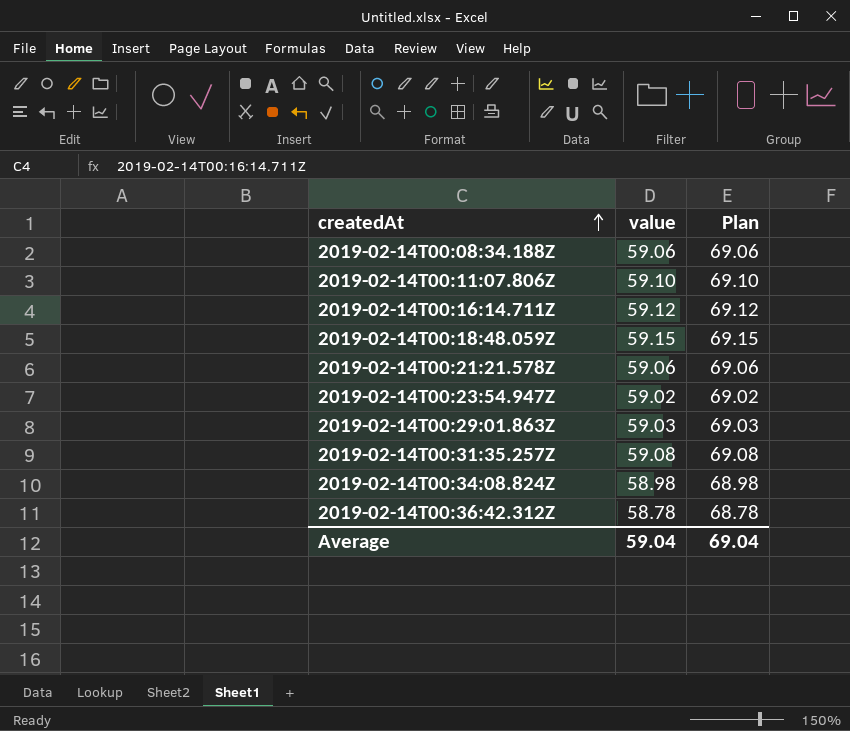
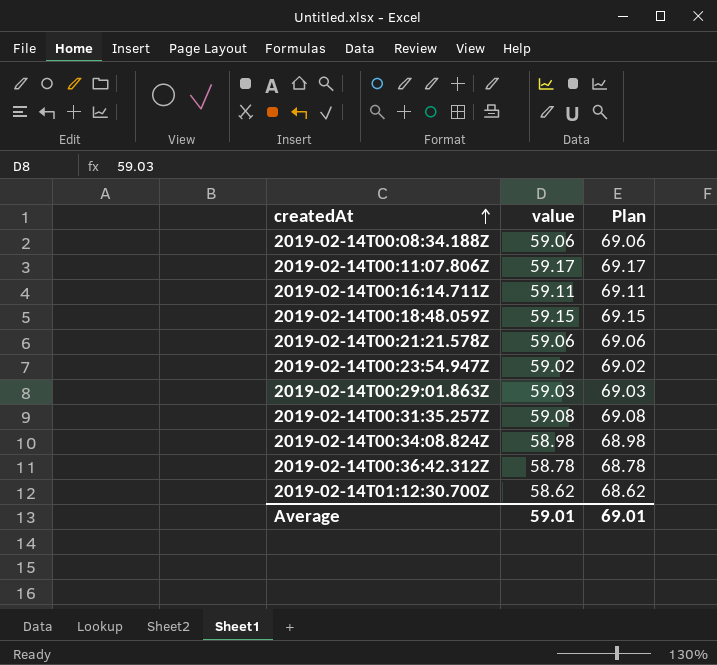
2019-02-14T00:11:07.806Z | value: 59.10 -> 59.17
2019-02-14T00:11:07.806Z | Plan: 69.10 -> 69.17
2019-02-14T00:16:14.711Z | value: 59.12 -> 59.11
2019-02-14T00:16:14.711Z | Plan: 69.12 -> 69.11
row 2019-02-14T01:12:30.700Z: none -> 58.62 | 68.62
Average | value: 59.04 -> 59.01
Average | Plan: 69.04 -> 69.01

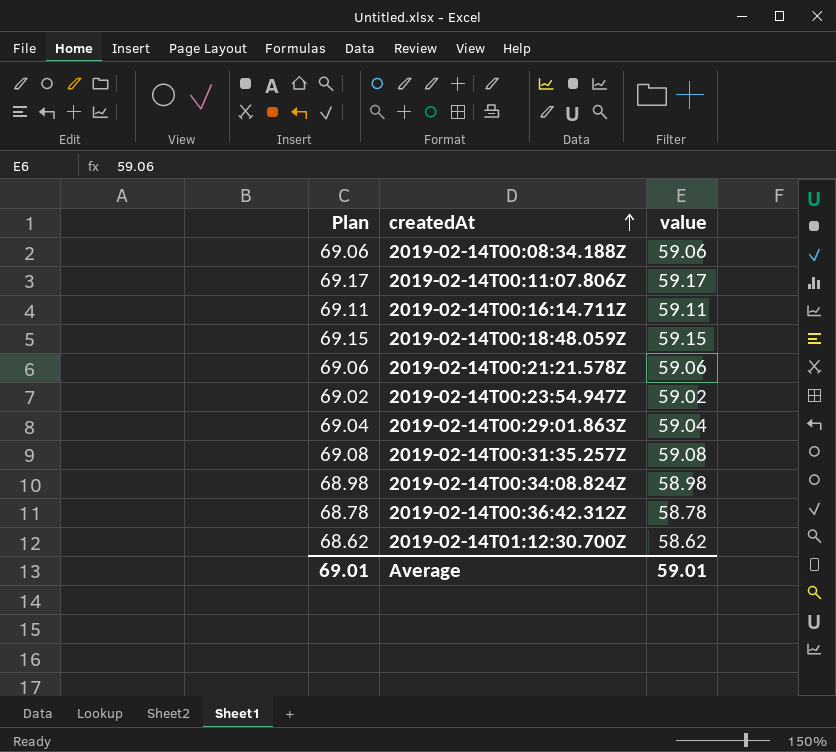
column Plan | position: 3 -> 1
2019-02-14T00:29:01.863Z | Plan: 69.03 -> 69.04
2019-02-14T00:29:01.863Z | value: 59.03 -> 59.04

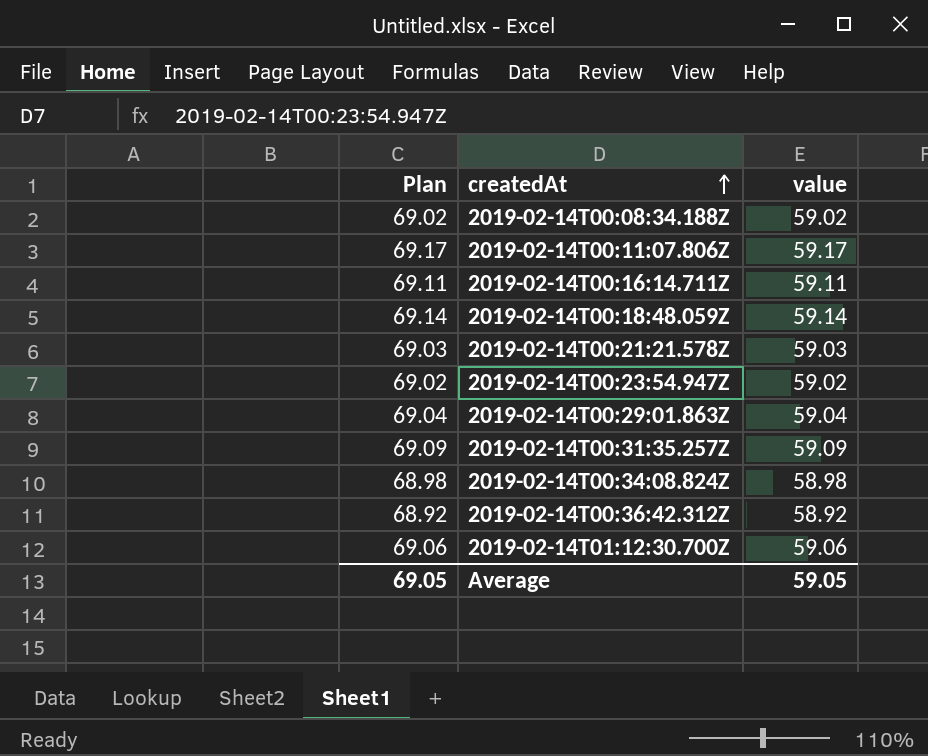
2019-02-14T00:08:34.188Z | Plan: 69.06 -> 69.02
2019-02-14T00:08:34.188Z | value: 59.06 -> 59.02
2019-02-14T00:18:48.059Z | Plan: 69.15 -> 69.14
2019-02-14T00:18:48.059Z | value: 59.15 -> 59.14
2019-02-14T00:21:21.578Z | Plan: 69.06 -> 69.03
2019-02-14T00:21:21.578Z | value: 59.06 -> 59.03
2019-02-14T00:31:35.257Z | Plan: 69.08 -> 69.09
2019-02-14T00:31:35.257Z | value: 59.08 -> 59.09
2019-02-14T00:36:42.312Z | Plan: 68.78 -> 68.92
2019-02-14T00:36:42.312Z | value: 58.78 -> 58.92
2019-02-14T01:12:30.700Z | Plan: 68.62 -> 69.06
2019-02-14T01:12:30.700Z | value: 58.62 -> 59.06
Average | Plan: 69.01 -> 69.05
Average | value: 59.01 -> 59.05

